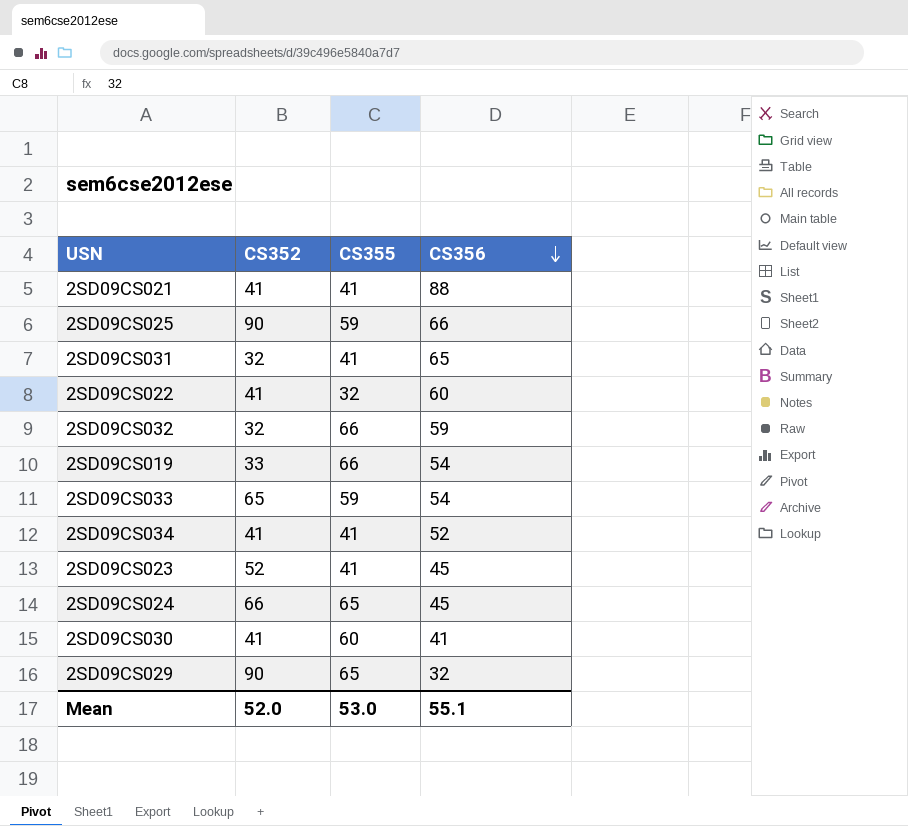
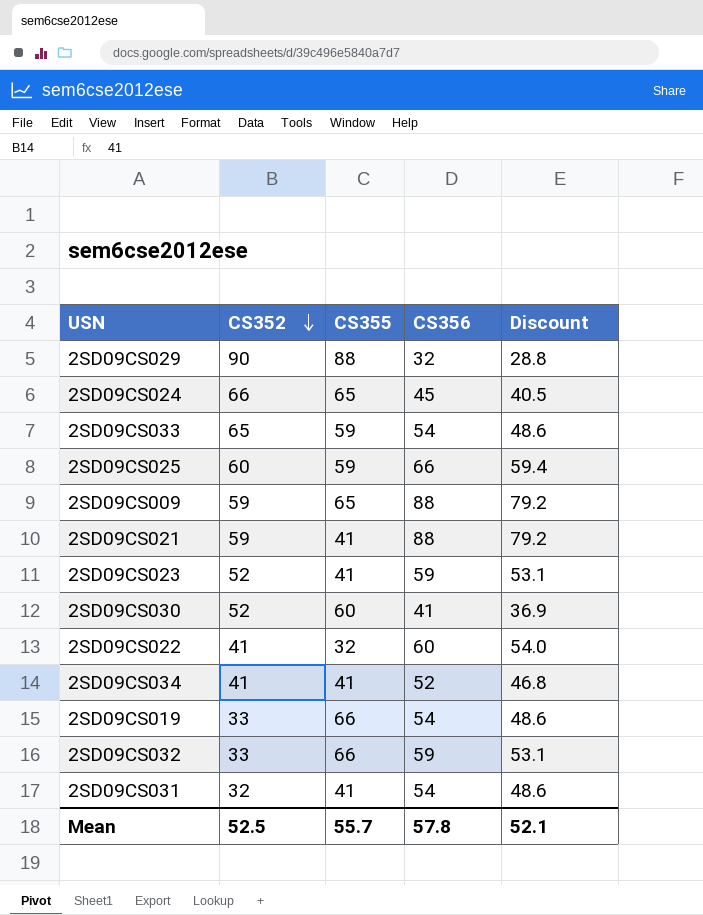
row order: CS356 descending -> CS352 descending
column Discount | formula: none -> [CS356] * 0.9
2SD09CS029 | CS355: 65 -> 88
2SD09CS025 | CS352: 90 -> 60
row 2SD09CS009: none -> 59 | 65 | 88 | 79.2
2SD09CS021 | CS352: 41 -> 59
2SD09CS023 | CS356: 45 -> 59
2SD09CS030 | CS352: 41 -> 52
2SD09CS032 | CS352: 32 -> 33
2SD09CS031 | CS356: 65 -> 54
Mean | CS352: 52.0 -> 52.5
Mean | CS355: 53.0 -> 55.7
Mean | CS356: 55.1 -> 57.8

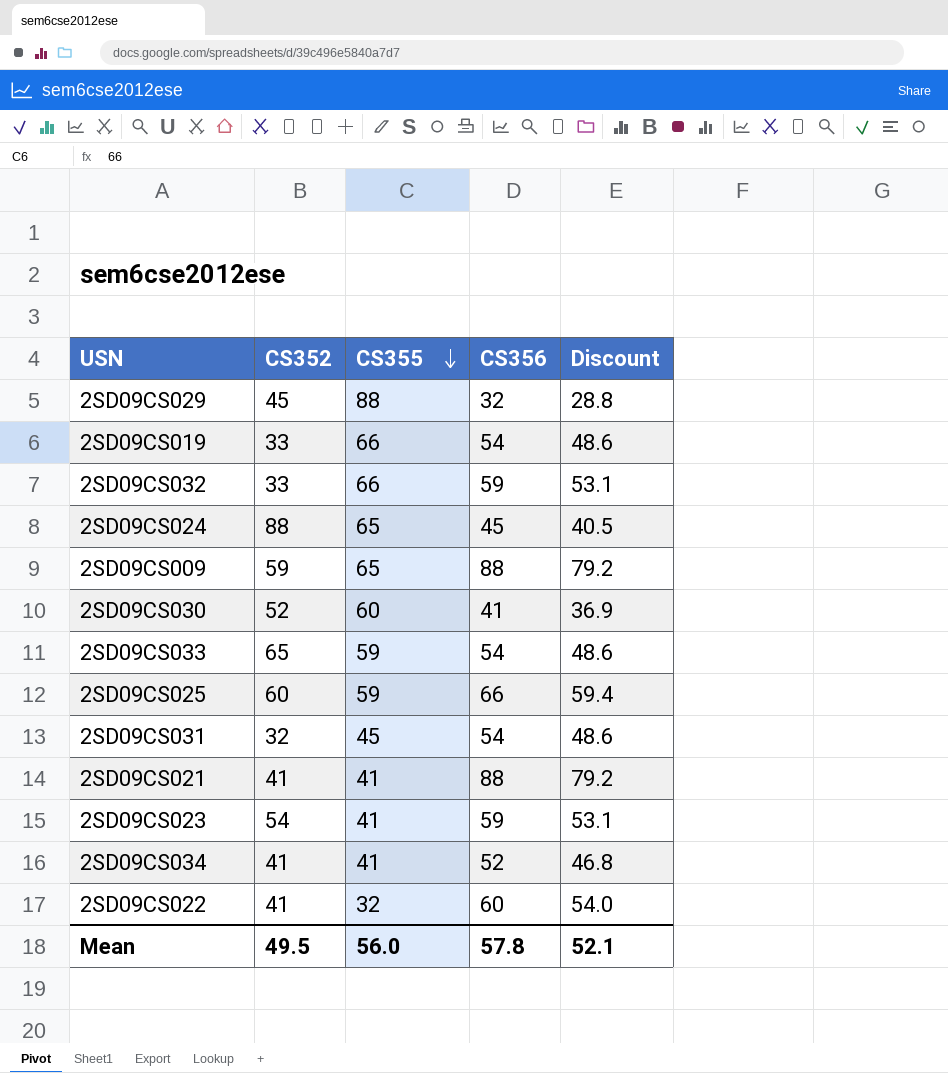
row order: CS352 descending -> CS355 descending
2SD09CS029 | CS352: 90 -> 45
2SD09CS024 | CS352: 66 -> 88
2SD09CS031 | CS355: 41 -> 45
2SD09CS021 | CS352: 59 -> 41
2SD09CS023 | CS352: 52 -> 54
Mean | CS352: 52.5 -> 49.5
Mean | CS355: 55.7 -> 56.0

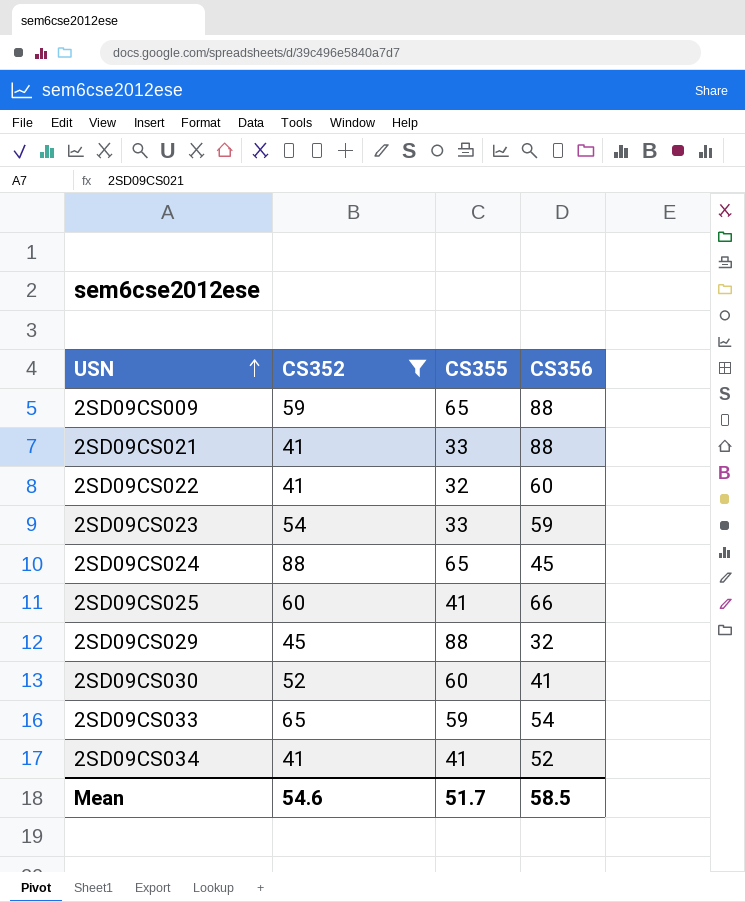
filter: none -> CS352 >= 41
row order: CS355 descending -> USN ascending
column Discount | formula: [CS356] * 0.9 -> none
2SD09CS021 | CS355: 41 -> 33
2SD09CS023 | CS355: 41 -> 33
2SD09CS025 | CS355: 59 -> 41
Mean | CS352: 49.5 -> 54.6
Mean | CS355: 56.0 -> 51.7
Mean | CS356: 57.8 -> 58.5

